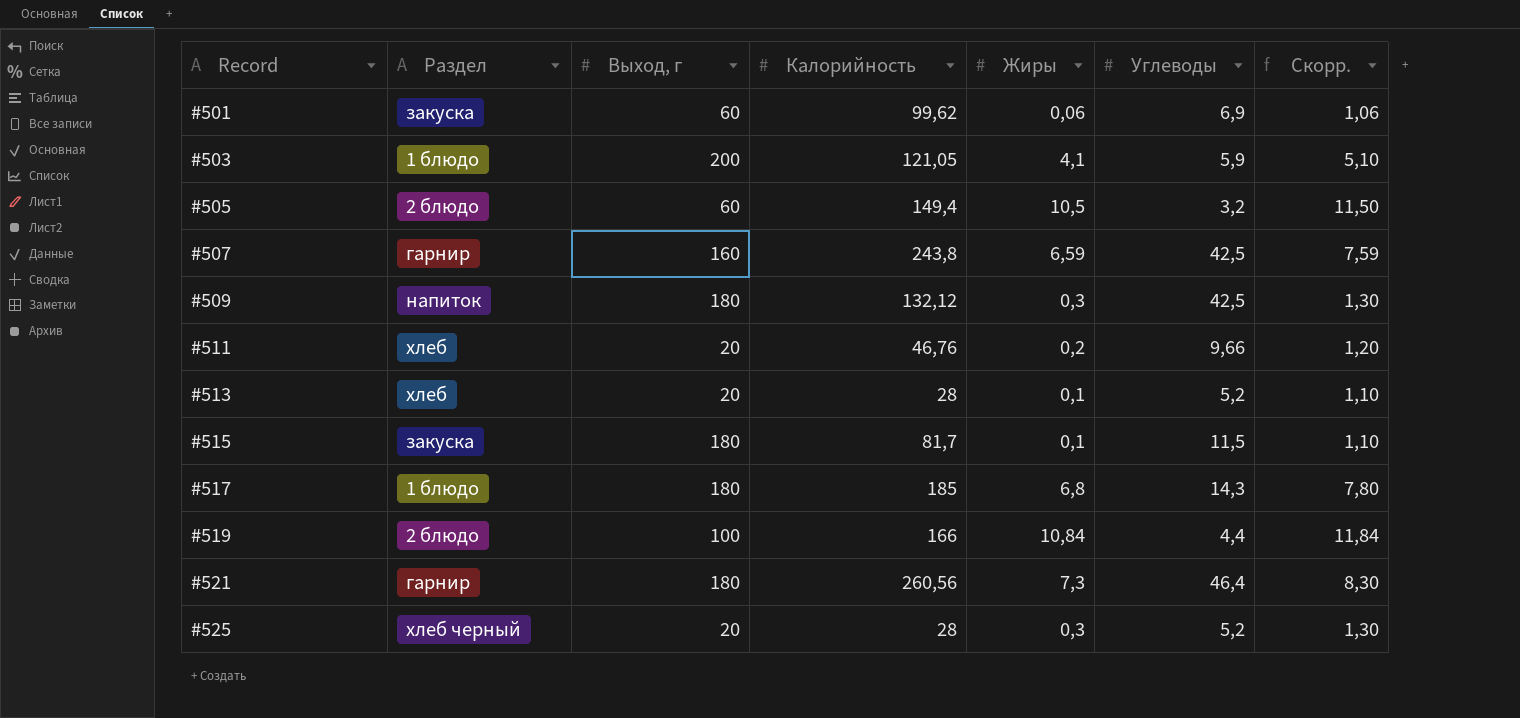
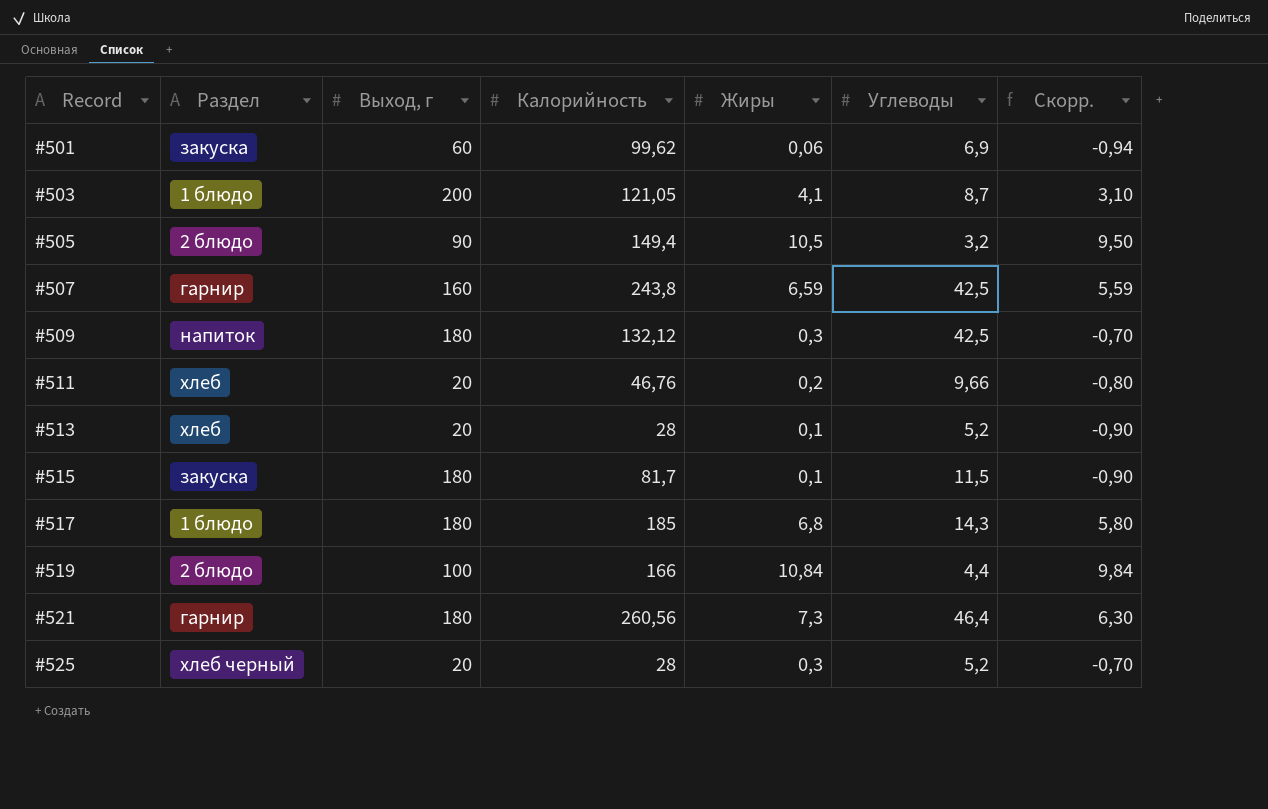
column Скорр. | formula: [Жиры] + 1 -> [Жиры] - 1
#503 | Углеводы: 5,9 -> 8,7
#505 | Выход, г: 60 -> 90

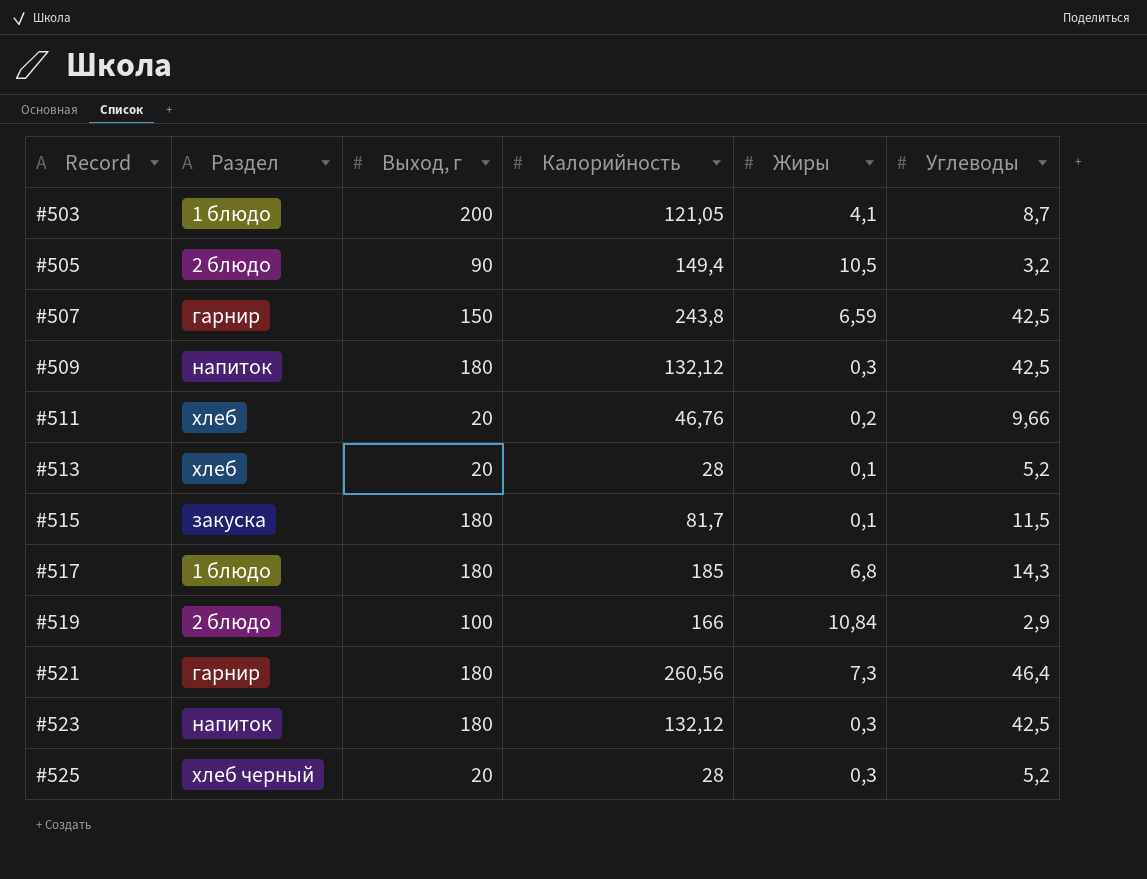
column Скорр. | formula: [Жиры] - 1 -> none
row #501: закуска | 60 | 99,62 | 0,06 | 6,9 | -0,94 -> none
#507 | Выход, г: 160 -> 150
#519 | Углеводы: 4,4 -> 2,9
row #523: none -> напиток | 180 | 132,12 | 0,3 | 42,5

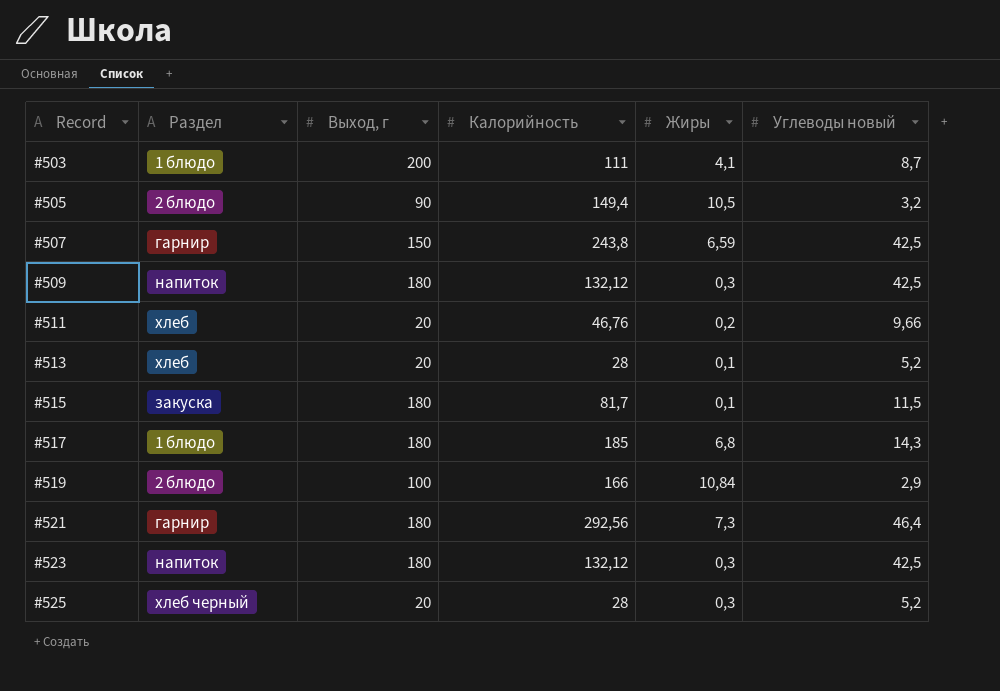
column name: Углеводы -> Углеводы новый
#503 | Калорийность: 121,05 -> 111
#521 | Калорийность: 260,56 -> 292,56

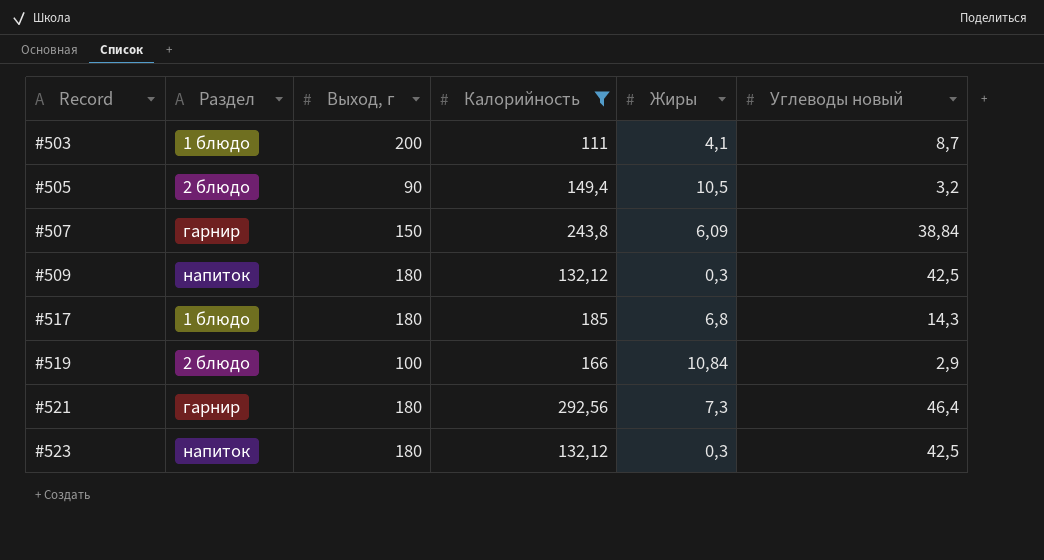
filter: none -> Калорийность >= 111
#507 | Жиры: 6,59 -> 6,09
#507 | Углеводы новый: 42,5 -> 38,84

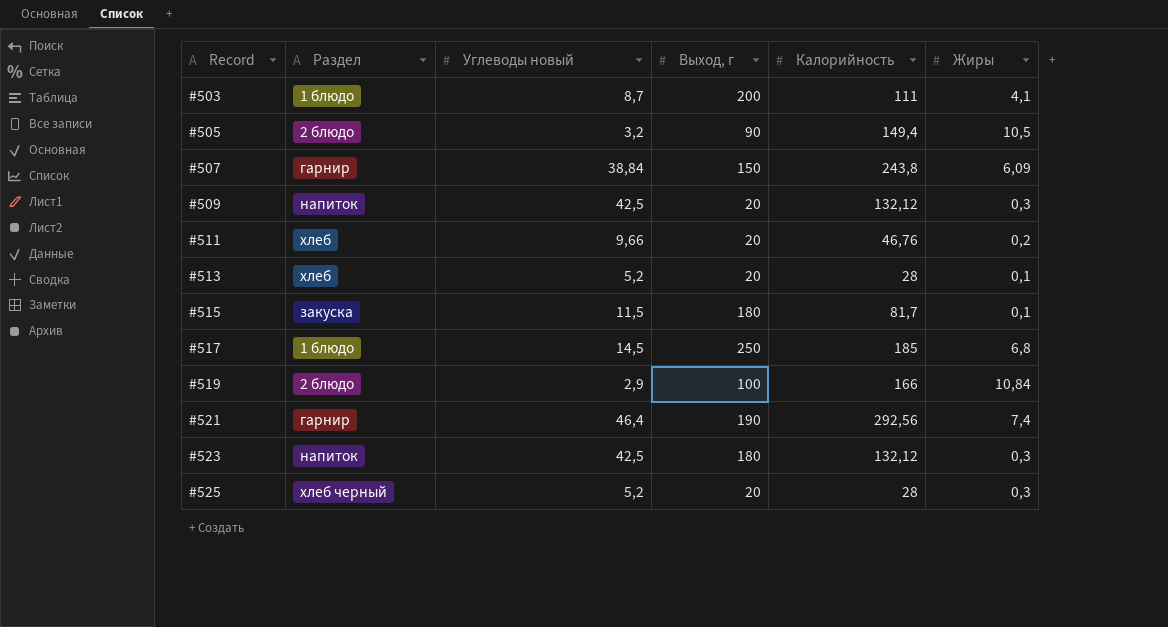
filter: Калорийность >= 111 -> none
column Углеводы новый | position: 6 -> 3
#509 | Выход, г: 180 -> 20
#517 | Углеводы новый: 14,3 -> 14,5
#517 | Выход, г: 180 -> 250
#521 | Выход, г: 180 -> 190
#521 | Жиры: 7,3 -> 7,4

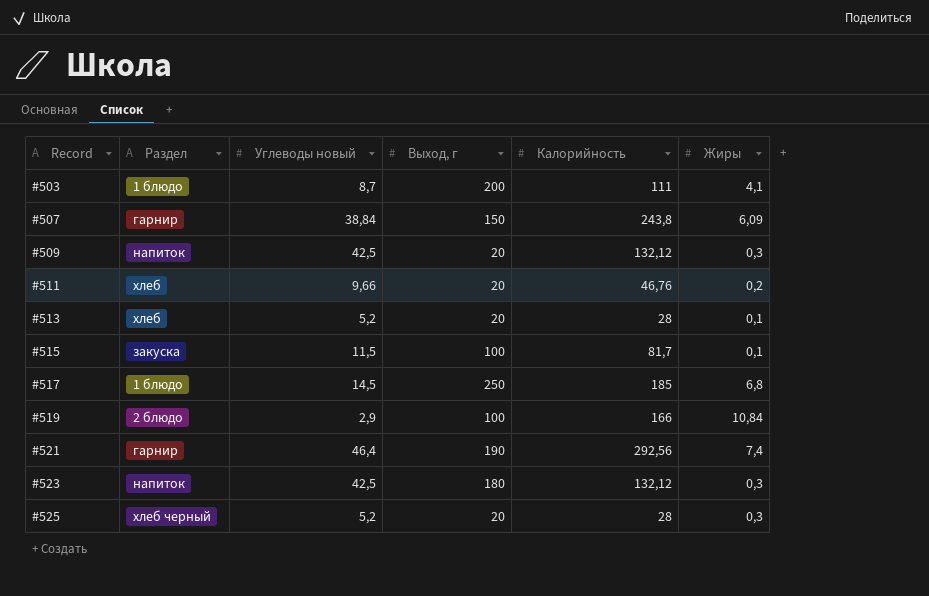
row #505: 2 блюдо | 3,2 | 90 | 149,4 | 10,5 -> none
#515 | Выход, г: 180 -> 100

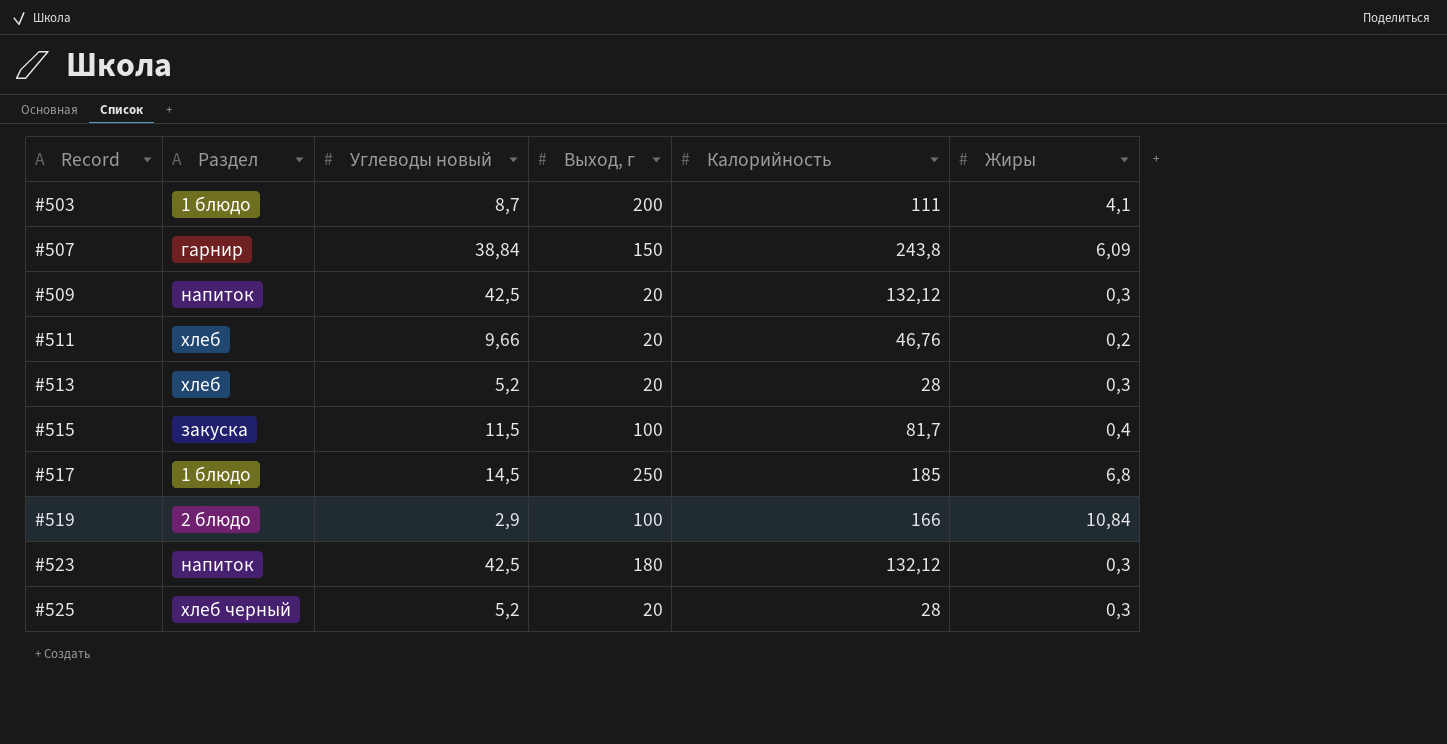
row #521: гарнир | 46,4 | 190 | 292,56 | 7,4 -> none
#513 | Жиры: 0,1 -> 0,3
#515 | Жиры: 0,1 -> 0,4

